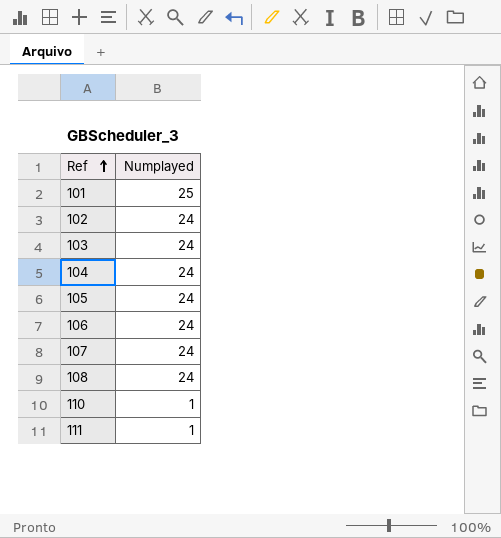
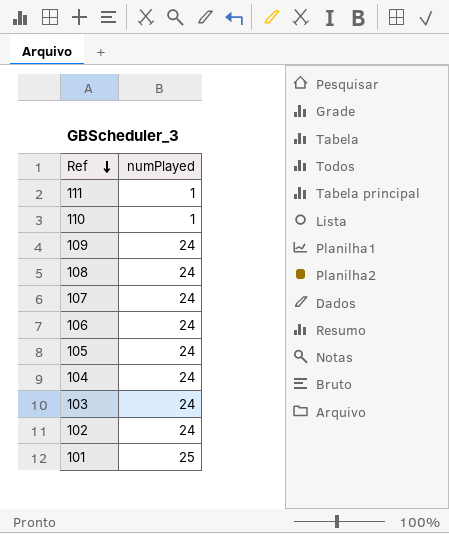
row order: Ref ascending -> Ref descending
column name: Numplayed -> numPlayed
row 109: none -> 24

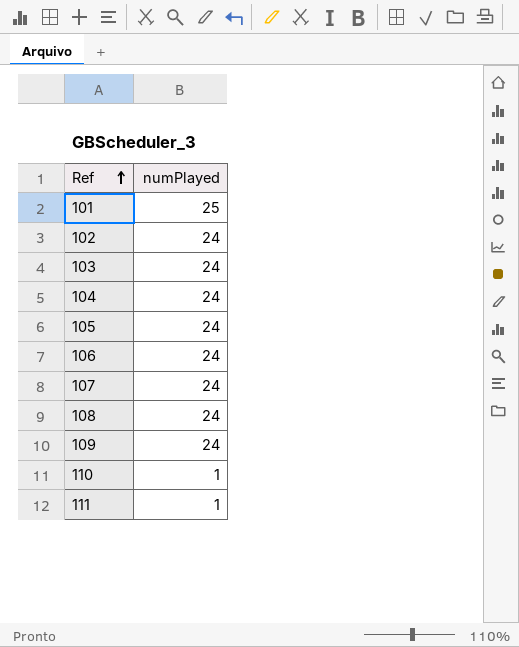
row order: Ref descending -> Ref ascending

